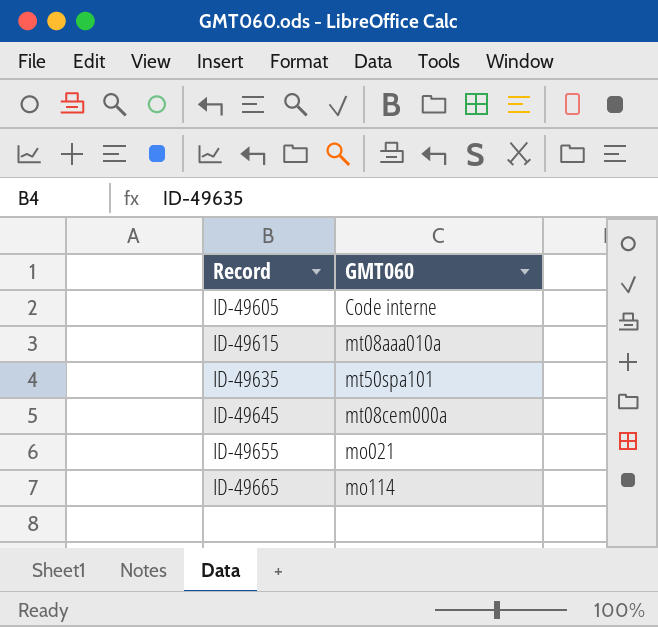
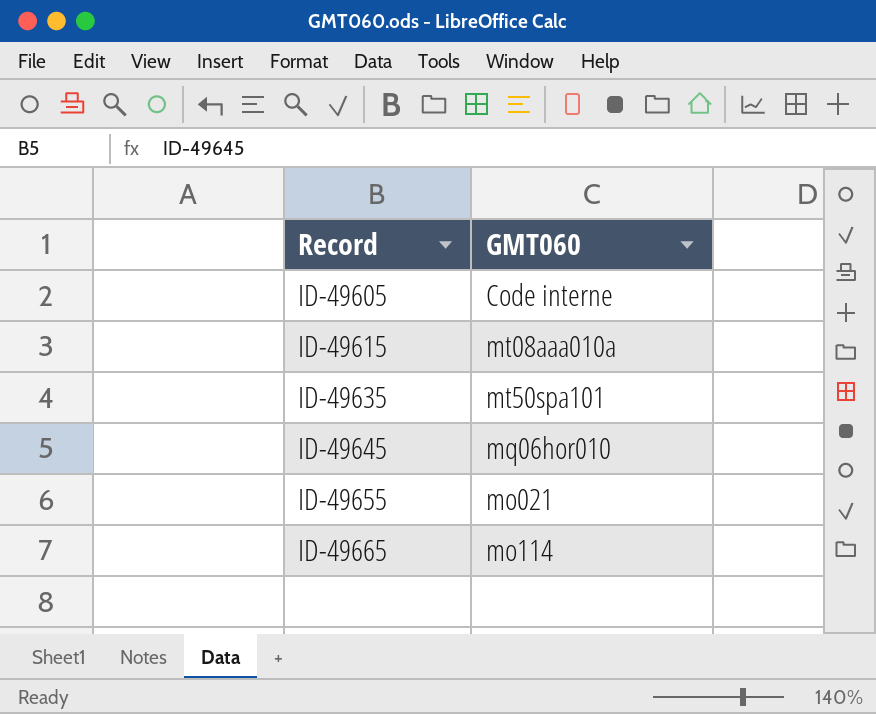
ID-49645 | GMT060: mt08cem000a -> mq06hor010

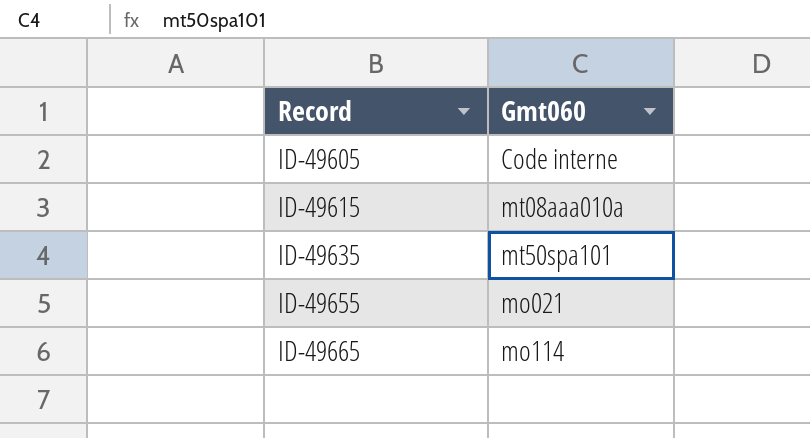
column name: GMT060 -> Gmt060
row ID-49645: mq06hor010 -> none

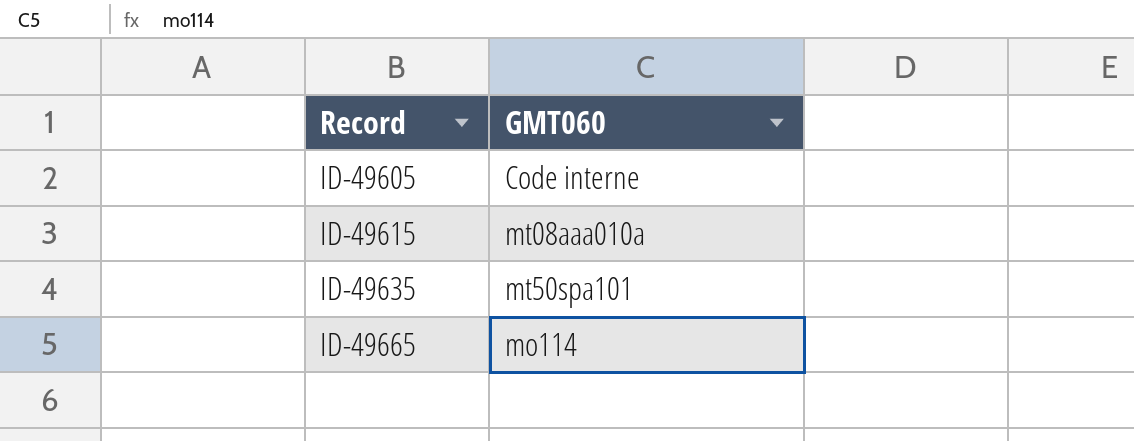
column name: Gmt060 -> GMT060
row ID-49655: mo021 -> none

